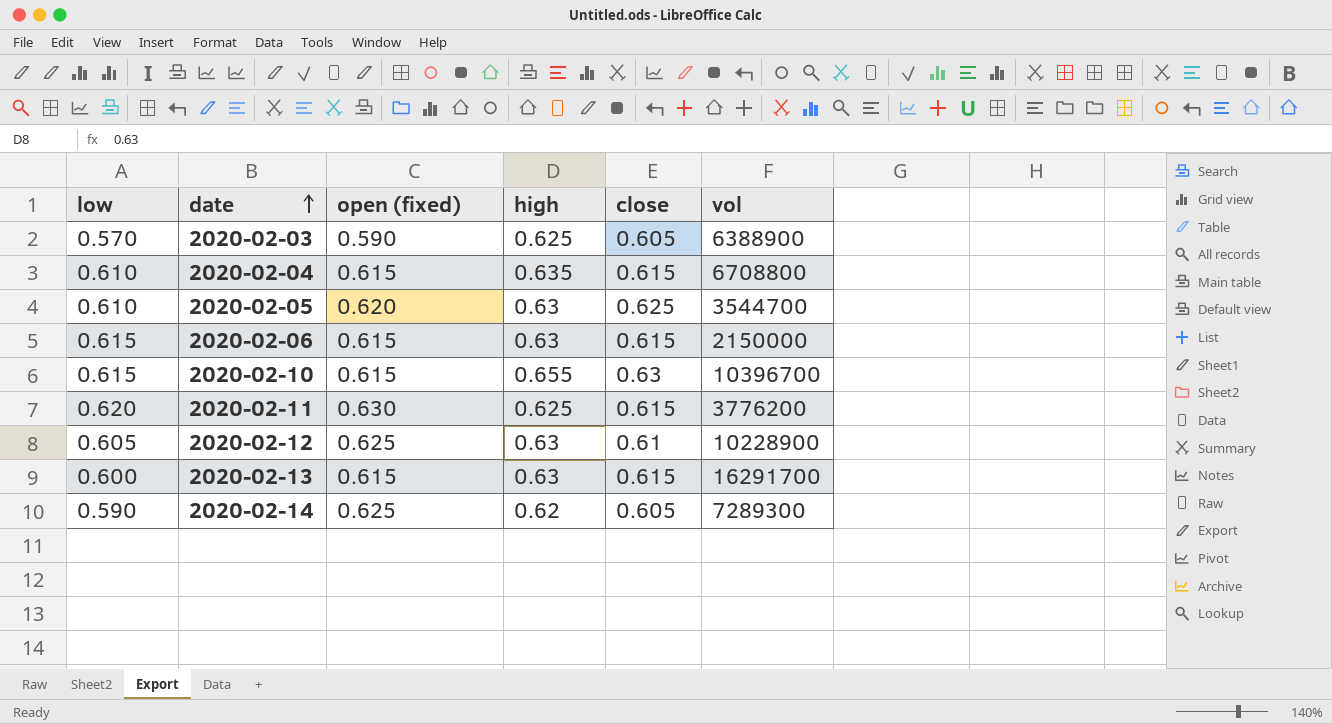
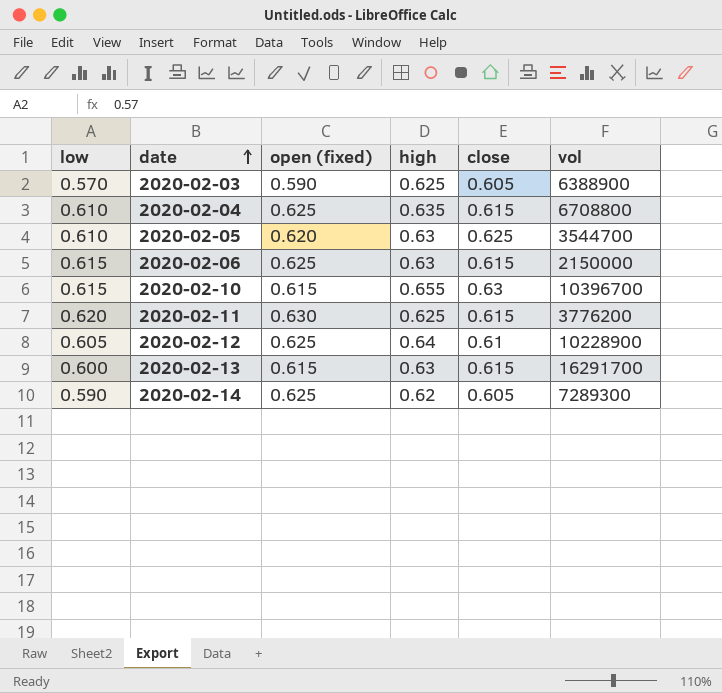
2020-02-04 | open (fixed): 0.615 -> 0.625
2020-02-06 | open (fixed): 0.615 -> 0.625
2020-02-12 | high: 0.63 -> 0.64

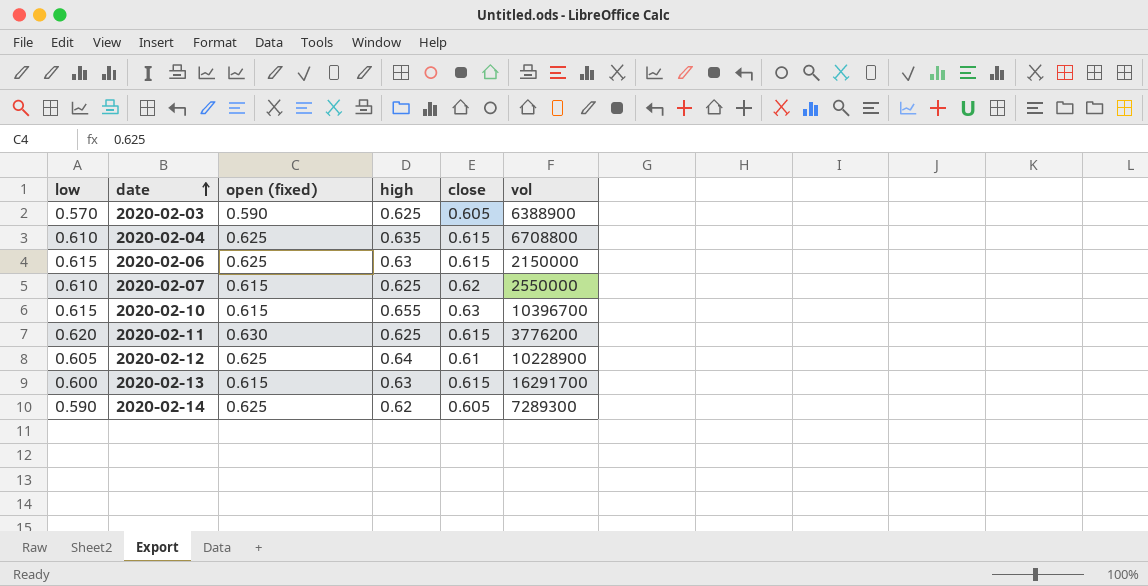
row 2020-02-05: 0.610 | 0.620 | 0.63 | 0.625 | 3544700 -> none
row 2020-02-07: none -> 0.610 | 0.615 | 0.625 | 0.62 | 2550000

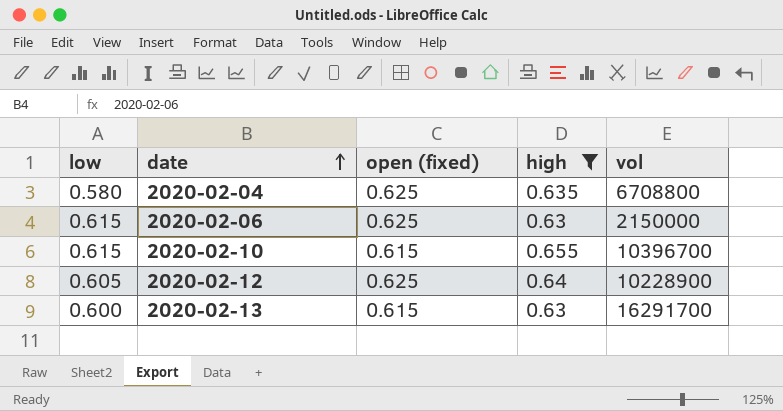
filter: none -> high >= 0.63
column close | position: 5 -> none
2020-02-04 | low: 0.610 -> 0.580

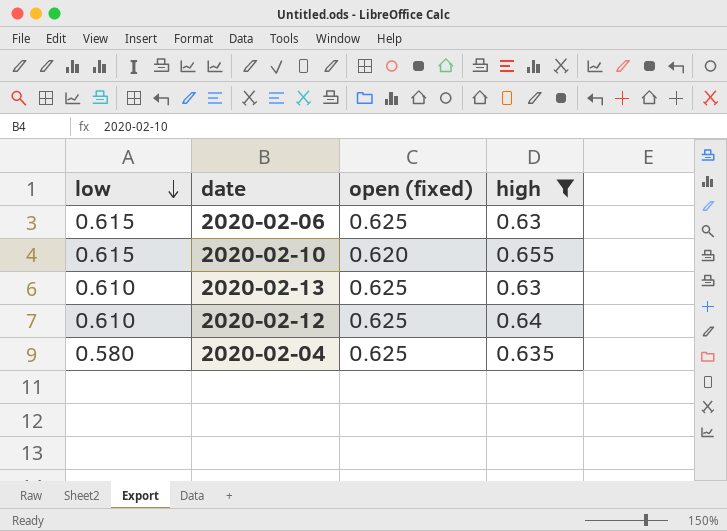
row order: date ascending -> low descending
column vol | position: 5 -> none
2020-02-10 | open (fixed): 0.615 -> 0.620
2020-02-13 | low: 0.600 -> 0.610
2020-02-13 | open (fixed): 0.615 -> 0.625
2020-02-12 | low: 0.605 -> 0.610

